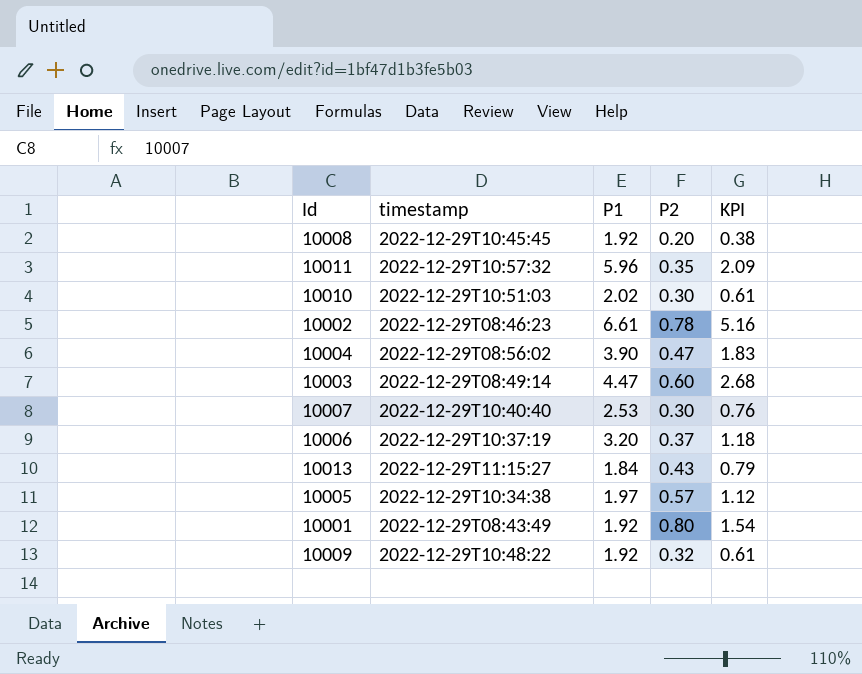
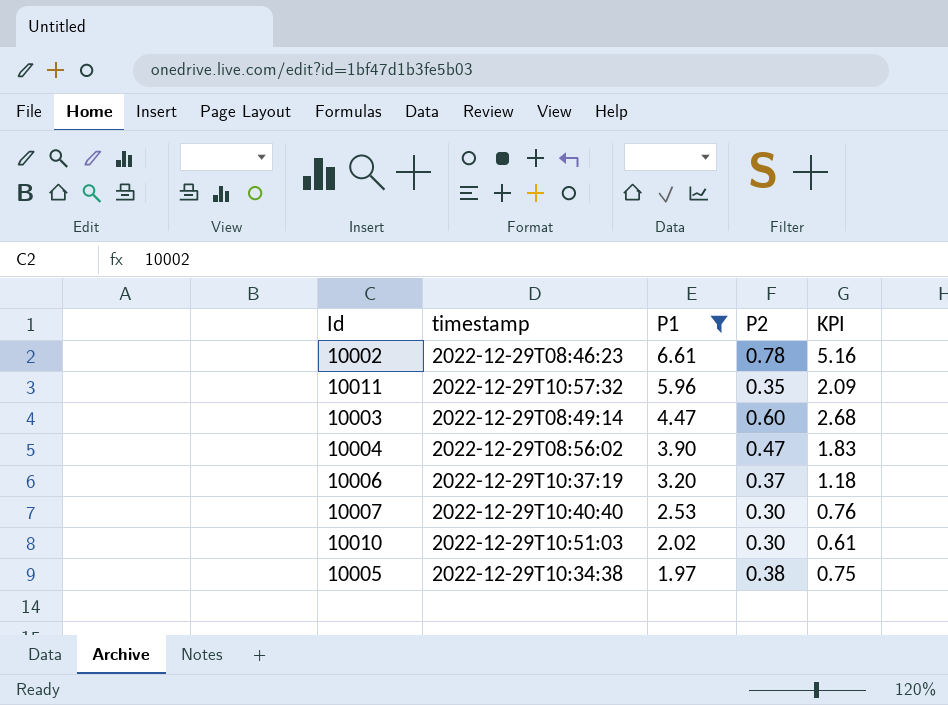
filter: none -> P1 >= 1.97
row order: none -> P1 descending
10005 | P2: 0.57 -> 0.38
10005 | KPI: 1.12 -> 0.75

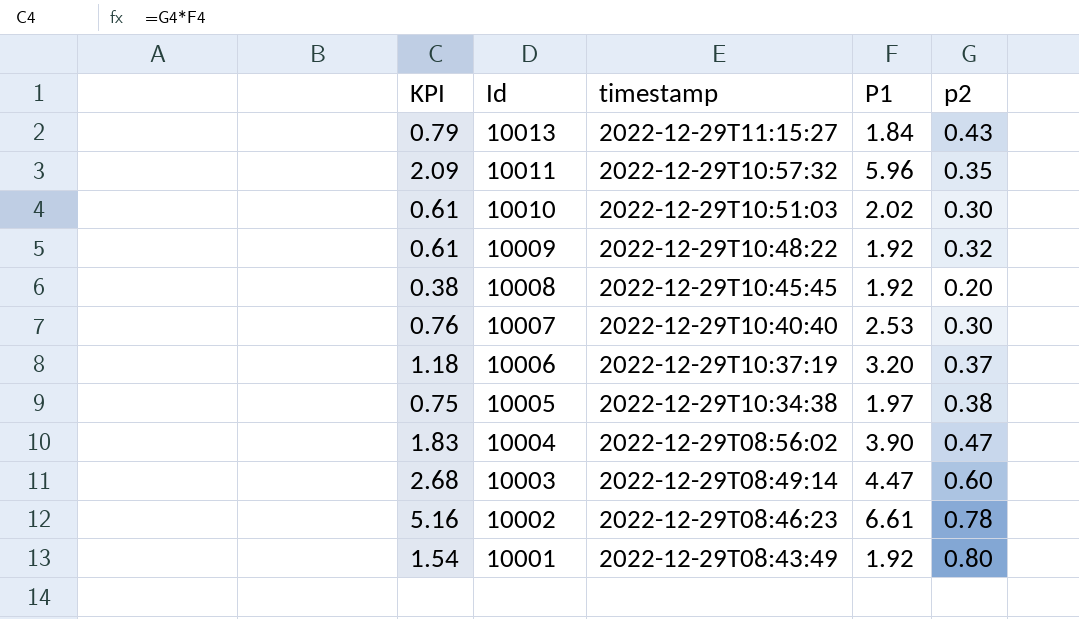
filter: P1 >= 1.97 -> none
row order: P1 descending -> Id descending
column KPI | position: 5 -> 1
column name: P2 -> p2

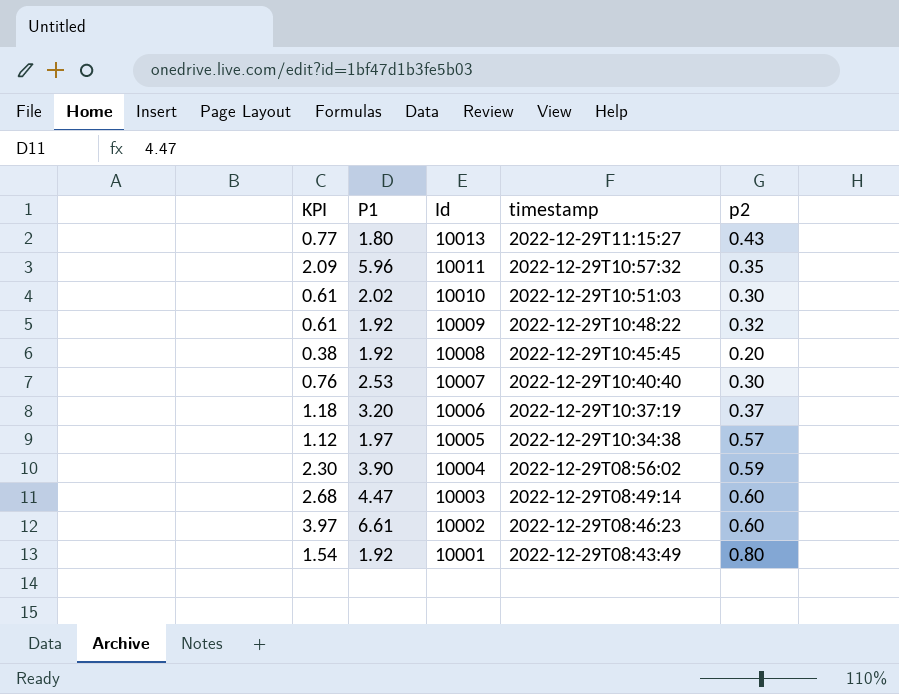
column P1 | position: 4 -> 2
10013 | KPI: 0.79 -> 0.77
10013 | P1: 1.84 -> 1.80
10005 | KPI: 0.75 -> 1.12
10005 | p2: 0.38 -> 0.57
10004 | KPI: 1.83 -> 2.30
10004 | p2: 0.47 -> 0.59
10002 | KPI: 5.16 -> 3.97
10002 | p2: 0.78 -> 0.60

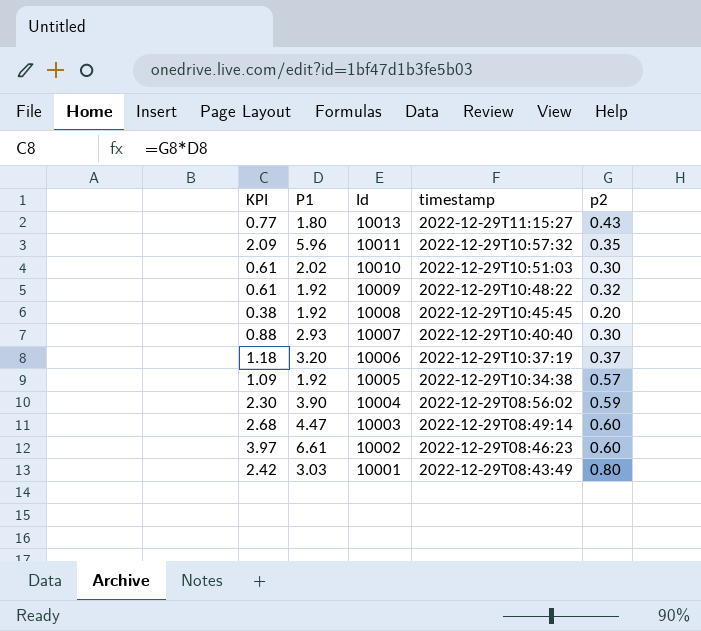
10007 | KPI: 0.76 -> 0.88
10007 | P1: 2.53 -> 2.93
10005 | KPI: 1.12 -> 1.09
10005 | P1: 1.97 -> 1.92
10001 | KPI: 1.54 -> 2.42
10001 | P1: 1.92 -> 3.03

